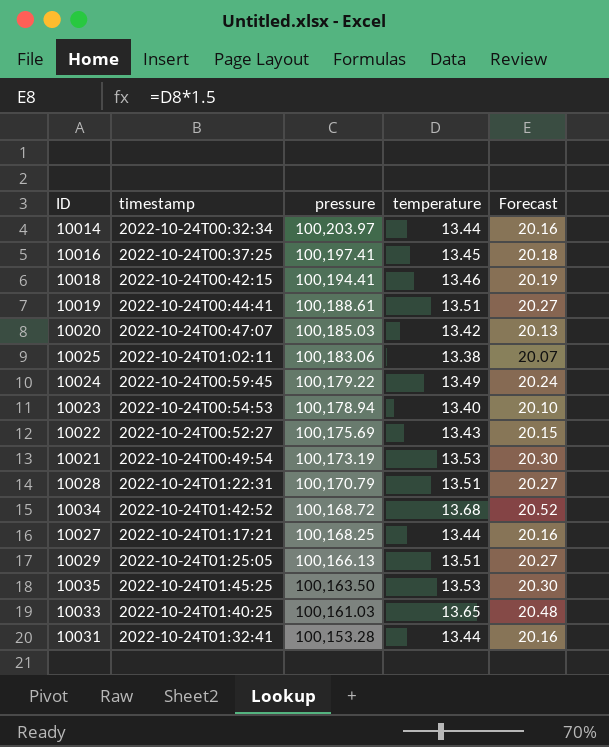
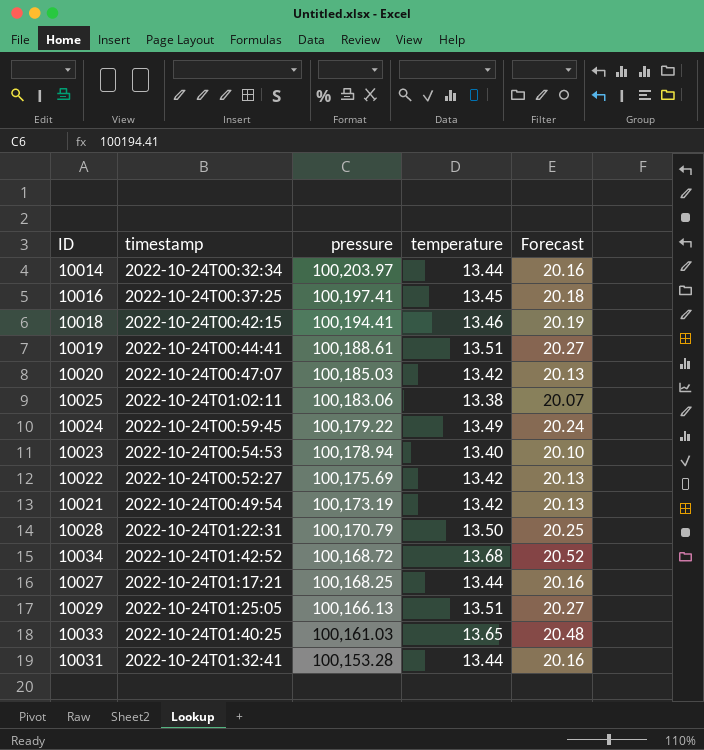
row 10035: 2022-10-24T01:45:25 | 100,163.50 | 13.53 | 20.30 -> none
10022 | temperature: 13.43 -> 13.42
10022 | Forecast: 20.15 -> 20.13
10021 | temperature: 13.53 -> 13.42
10021 | Forecast: 20.30 -> 20.13
10028 | temperature: 13.51 -> 13.50
10028 | Forecast: 20.27 -> 20.25

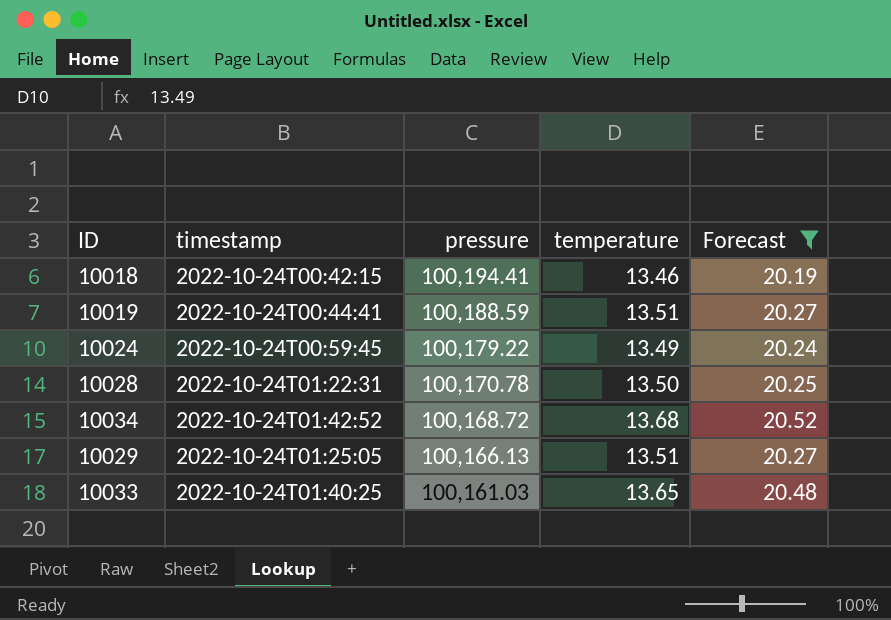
filter: none -> Forecast >= 20.19
10019 | pressure: 100,188.61 -> 100,188.59
10028 | pressure: 100,170.79 -> 100,170.78

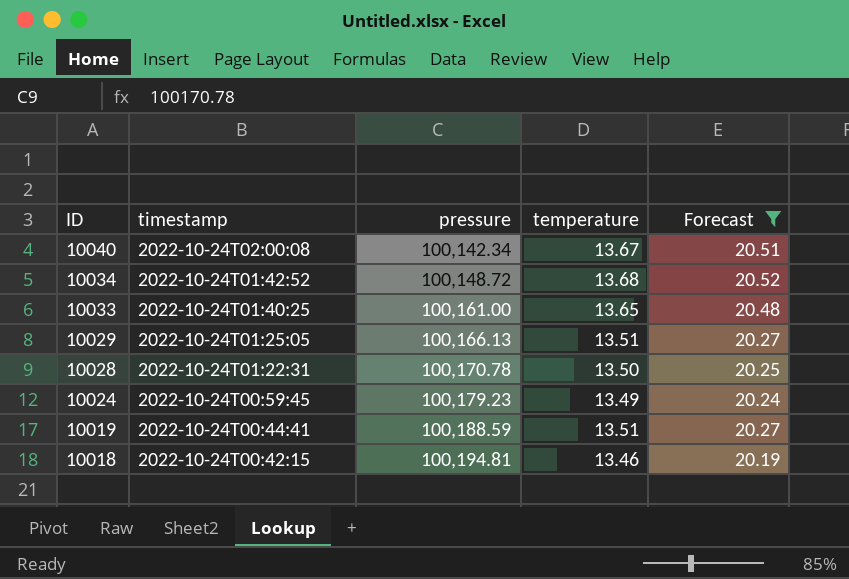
row order: pressure descending -> ID descending
row 10040: none -> 2022-10-24T02:00:08 | 100,142.34 | 13.67 | 20.51
10034 | pressure: 100,168.72 -> 100,148.72
10033 | pressure: 100,161.03 -> 100,161.00
10024 | pressure: 100,179.22 -> 100,179.23
10018 | pressure: 100,194.41 -> 100,194.81

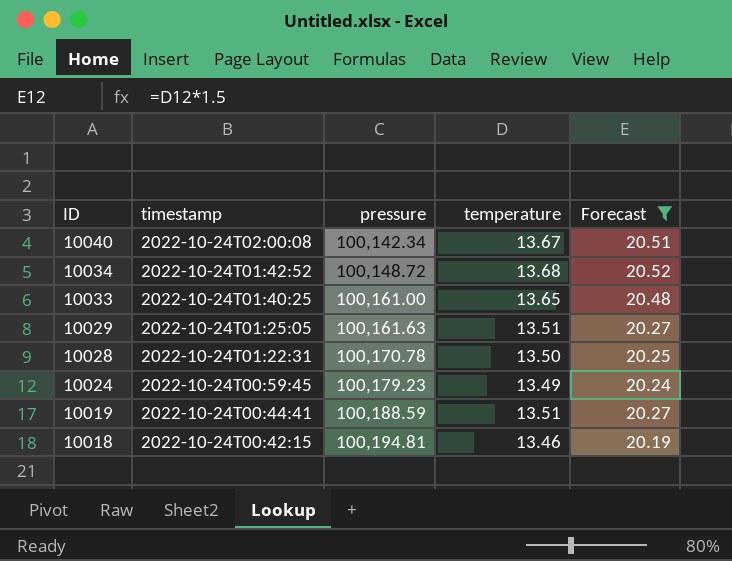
10029 | pressure: 100,166.13 -> 100,161.63

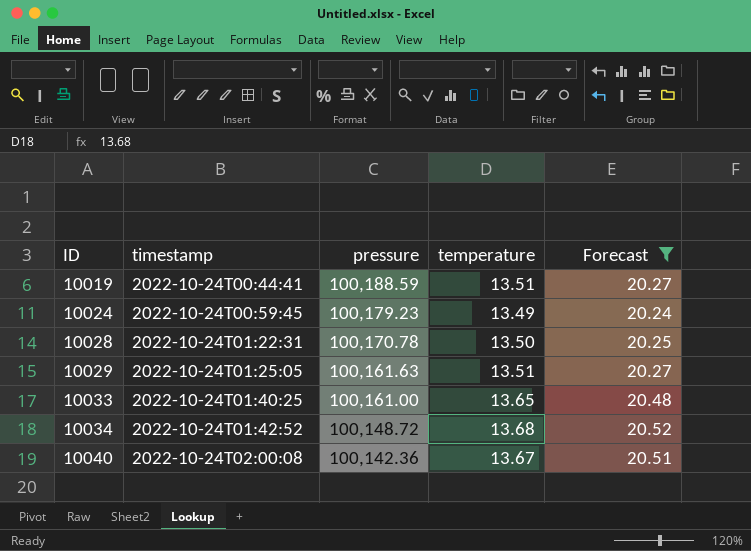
row order: ID descending -> ID ascending
row 10018: 2022-10-24T00:42:15 | 100,194.81 | 13.46 | 20.19 -> none
10040 | pressure: 100,142.34 -> 100,142.36

